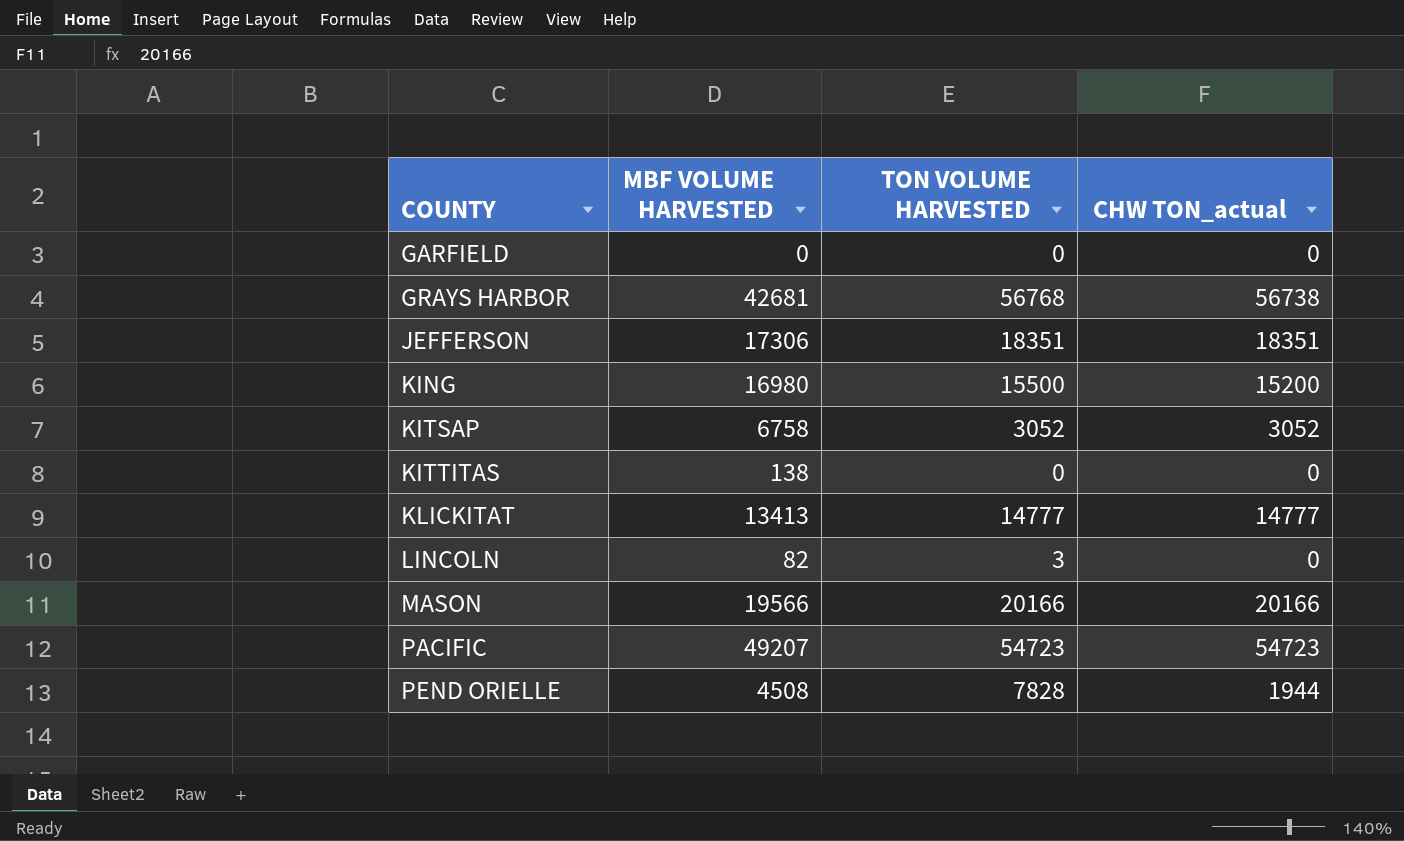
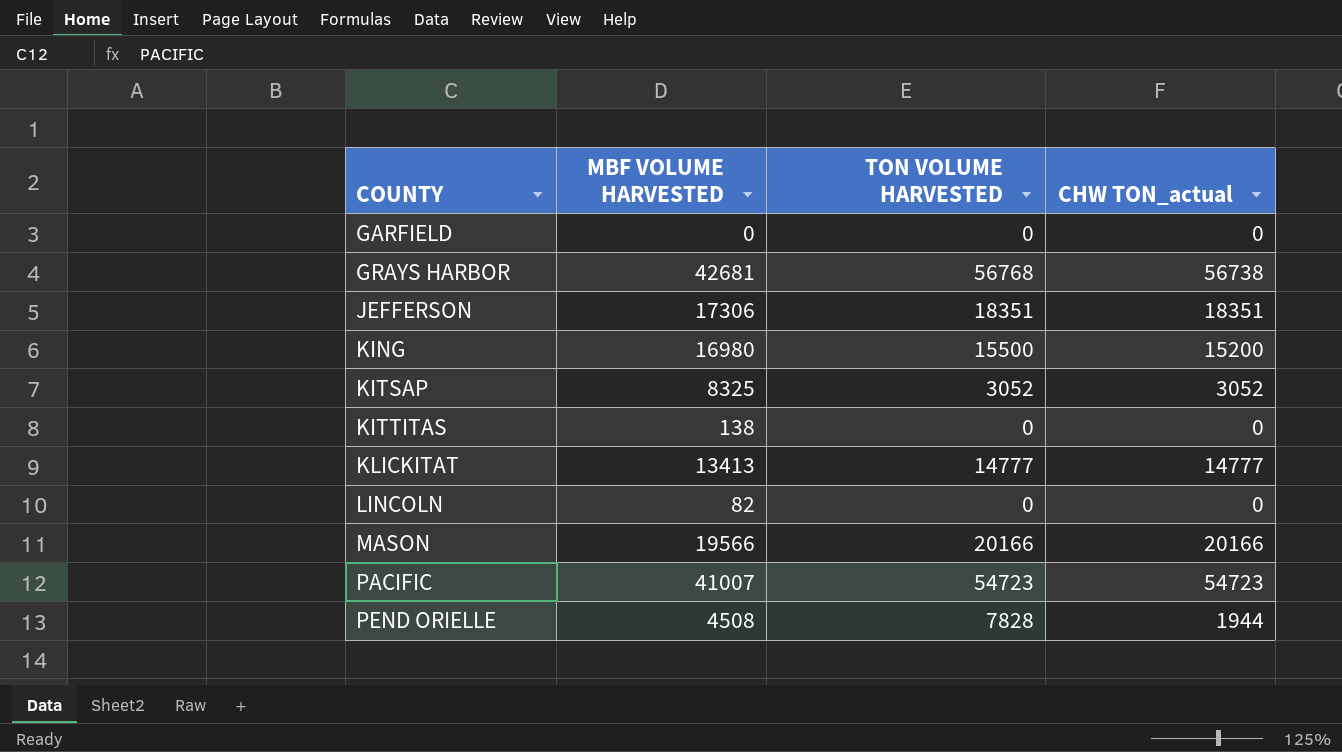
KITSAP | MBF VOLUME HARVESTED: 6758 -> 8325
LINCOLN | TON VOLUME HARVESTED: 3 -> 0
PACIFIC | MBF VOLUME HARVESTED: 49207 -> 41007

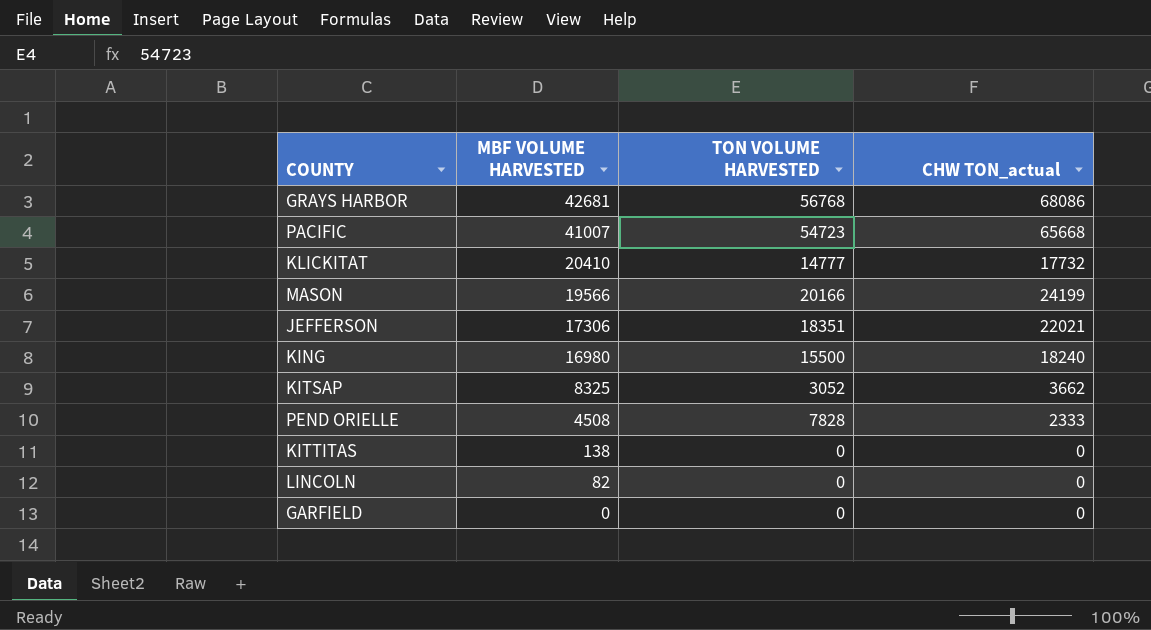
row order: COUNTY ascending -> MBF VOLUME HARVESTED descending
GRAYS HARBOR | CHW TON_actual: 56738 -> 68086
PACIFIC | CHW TON_actual: 54723 -> 65668
KLICKITAT | MBF VOLUME HARVESTED: 13413 -> 20410
KLICKITAT | CHW TON_actual: 14777 -> 17732
MASON | CHW TON_actual: 20166 -> 24199
JEFFERSON | CHW TON_actual: 18351 -> 22021
KING | CHW TON_actual: 15200 -> 18240
KITSAP | CHW TON_actual: 3052 -> 3662
PEND ORIELLE | CHW TON_actual: 1944 -> 2333

